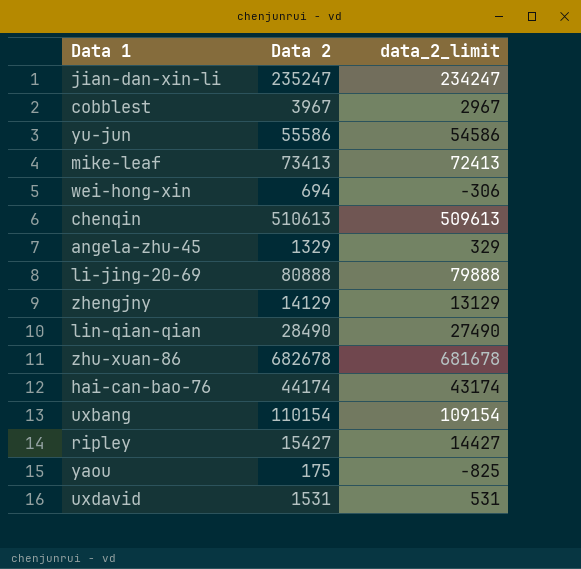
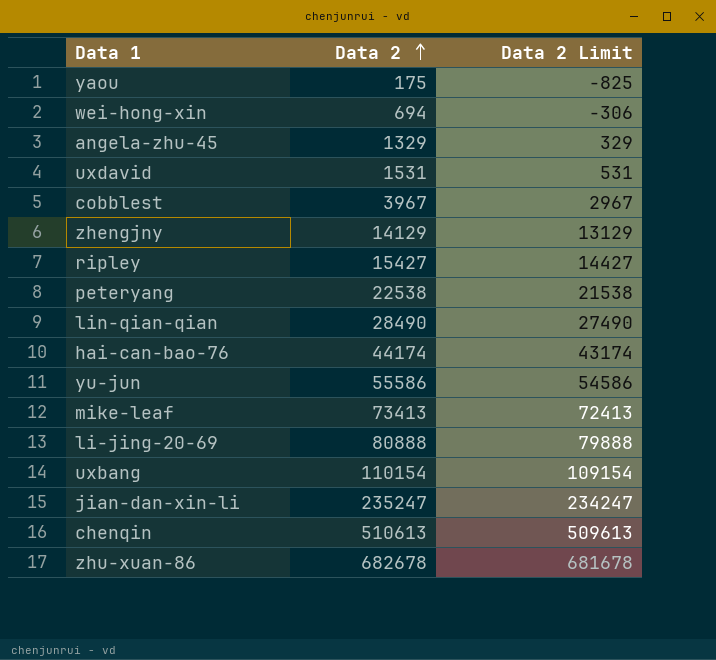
row order: none -> Data 2 ascending
column name: data_2_limit -> Data 2 Limit
row peteryang: none -> 22538 | 21538

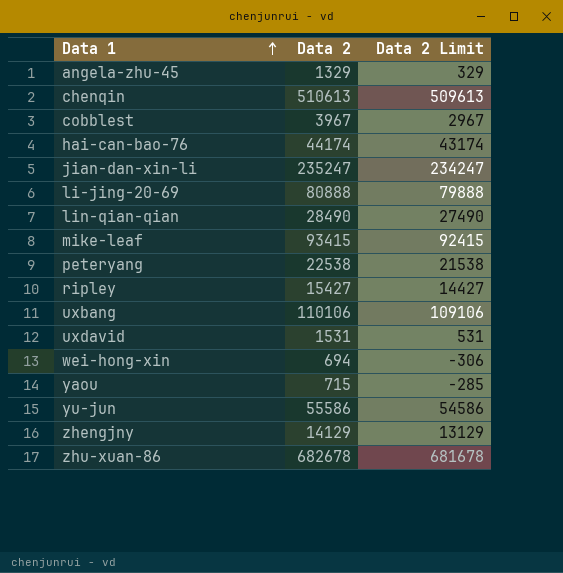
row order: Data 2 ascending -> Data 1 ascending
mike-leaf | Data 2: 73413 -> 93415
mike-leaf | Data 2 Limit: 72413 -> 92415
uxbang | Data 2: 110154 -> 110106
uxbang | Data 2 Limit: 109154 -> 109106
yaou | Data 2: 175 -> 715
yaou | Data 2 Limit: -825 -> -285

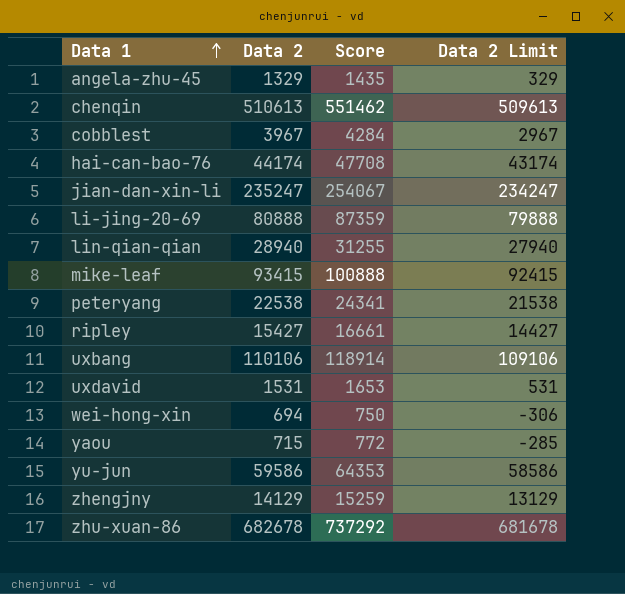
column Score | formula: none -> [Data 2] * 1.08
lin-qian-qian | Data 2: 28490 -> 28940
lin-qian-qian | Data 2 Limit: 27490 -> 27940
yu-jun | Data 2: 55586 -> 59586
yu-jun | Data 2 Limit: 54586 -> 58586

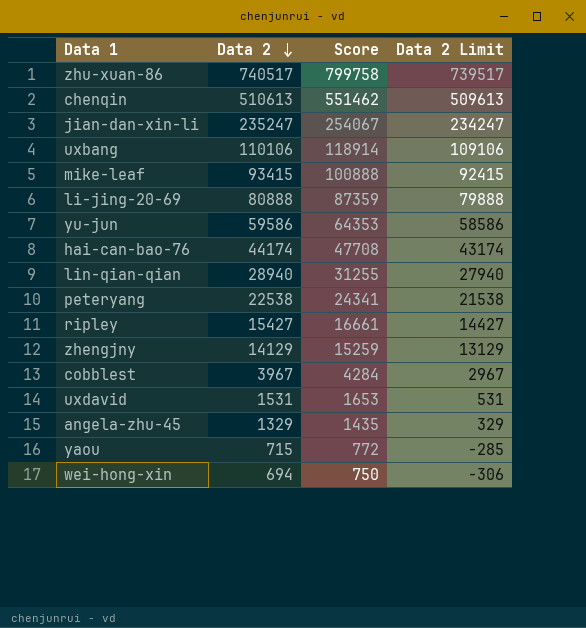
row order: Data 1 ascending -> Data 2 descending
zhu-xuan-86 | Data 2: 682678 -> 740517
zhu-xuan-86 | Score: 737292 -> 799758
zhu-xuan-86 | Data 2 Limit: 681678 -> 739517

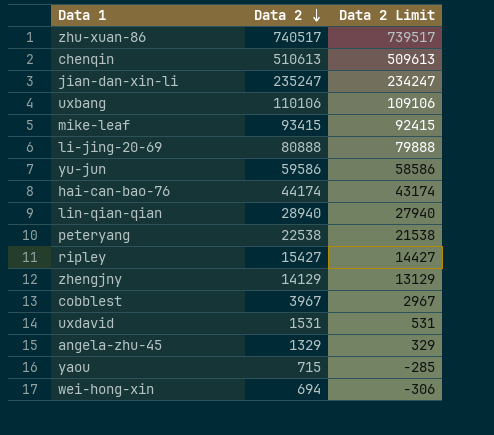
column Score | formula: [Data 2] * 1.08 -> none

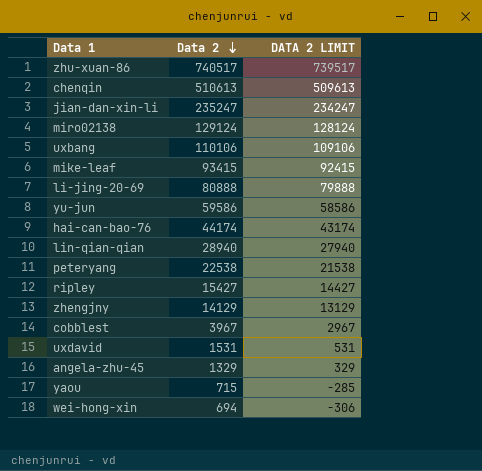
column name: Data 2 Limit -> DATA 2 LIMIT
row miro02138: none -> 129124 | 128124

